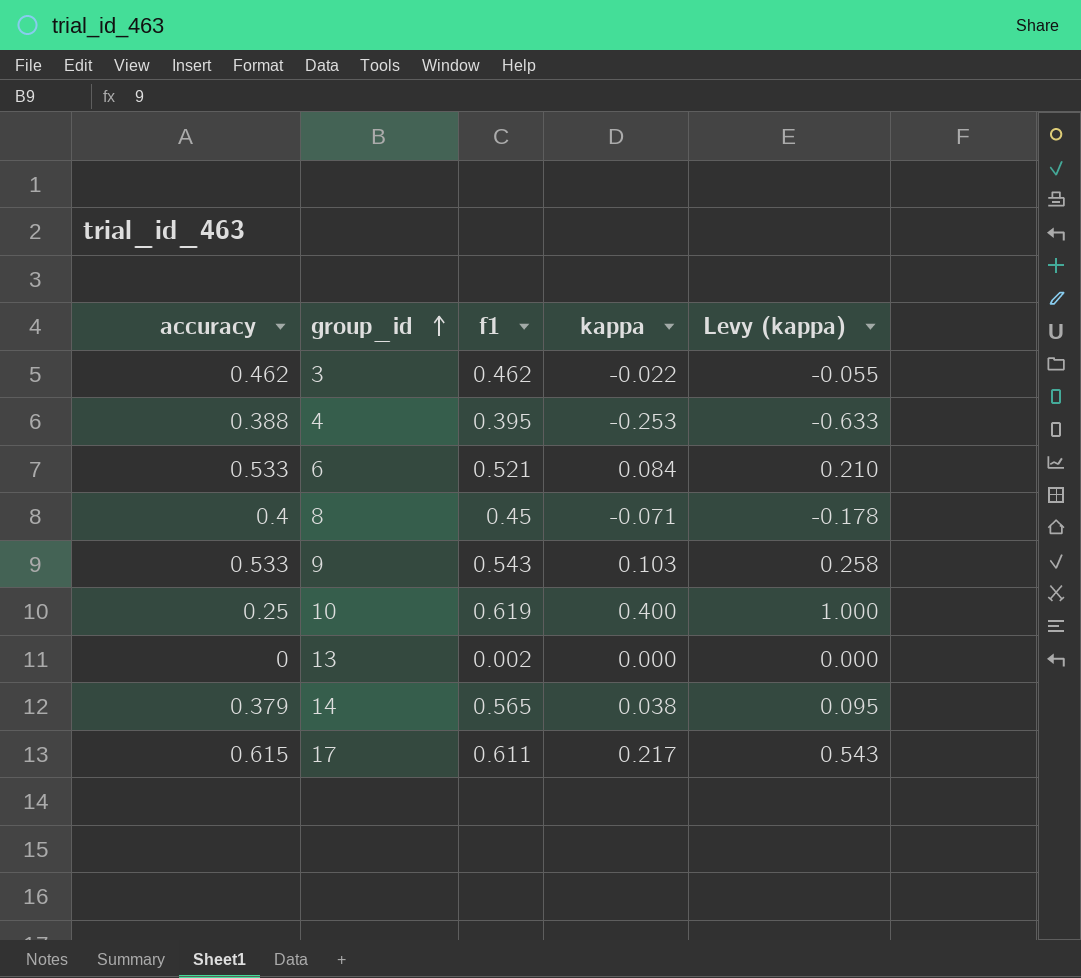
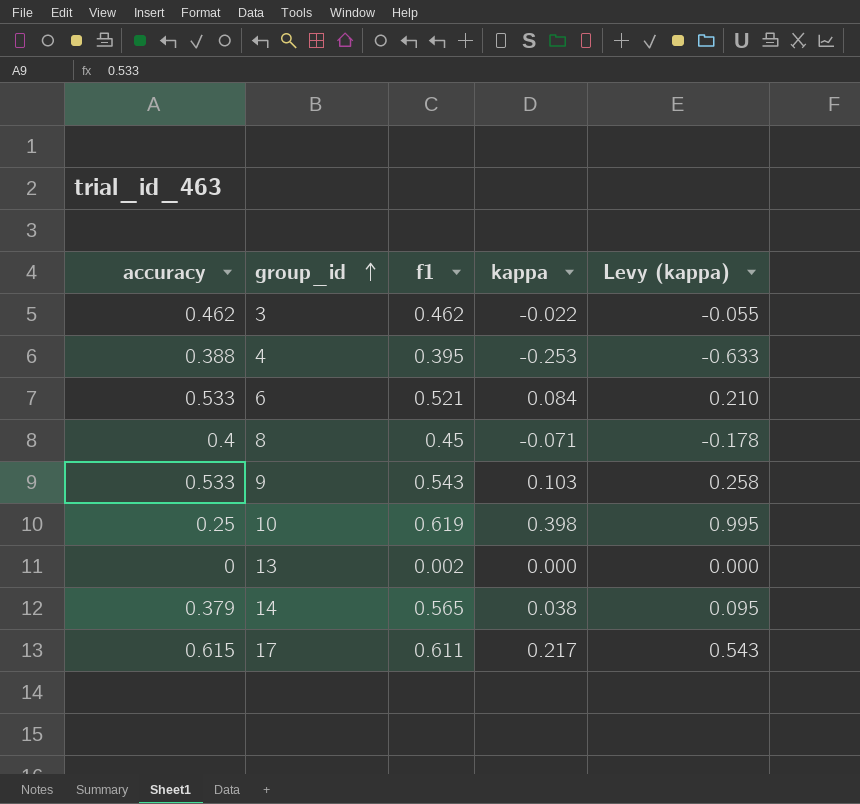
10 | kappa: 0.400 -> 0.398
10 | Levy (kappa): 1.000 -> 0.995

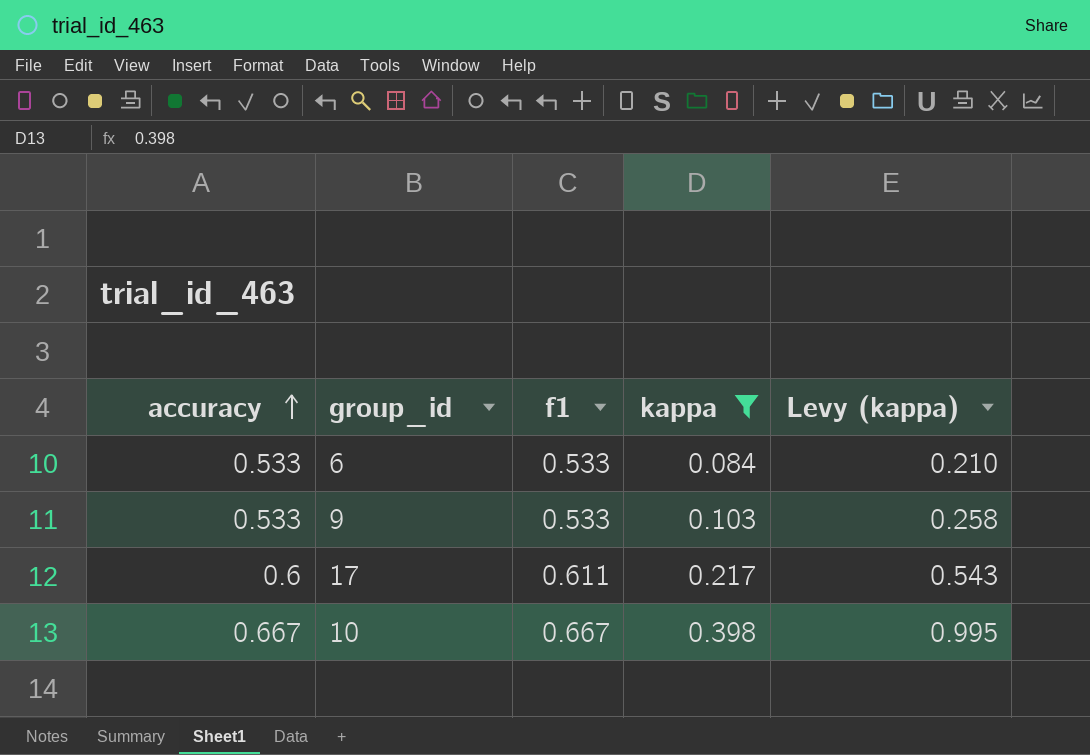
filter: none -> kappa >= 0.084
row order: group_id ascending -> accuracy ascending
6 | f1: 0.521 -> 0.533
9 | f1: 0.543 -> 0.533
17 | accuracy: 0.615 -> 0.6
10 | accuracy: 0.25 -> 0.667
10 | f1: 0.619 -> 0.667

